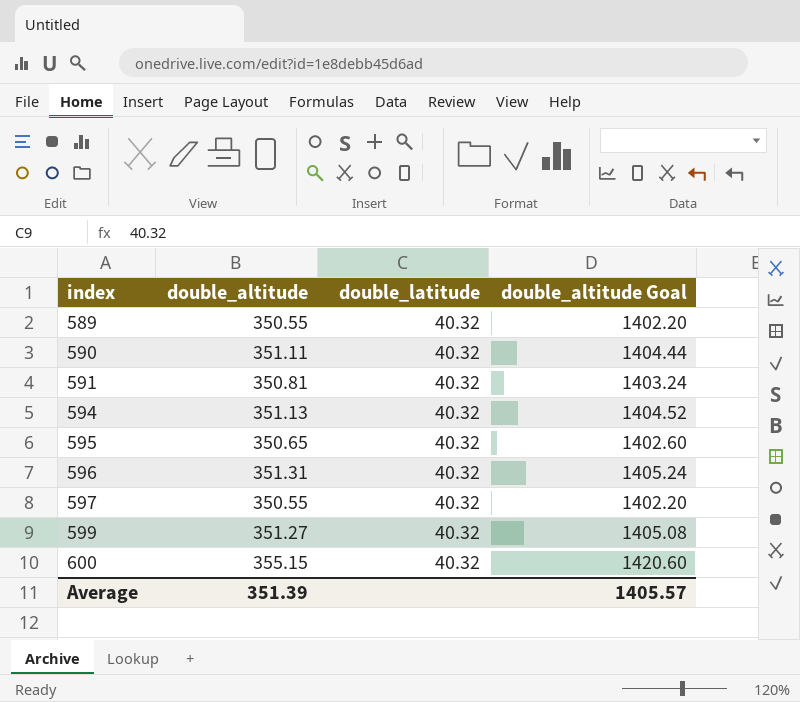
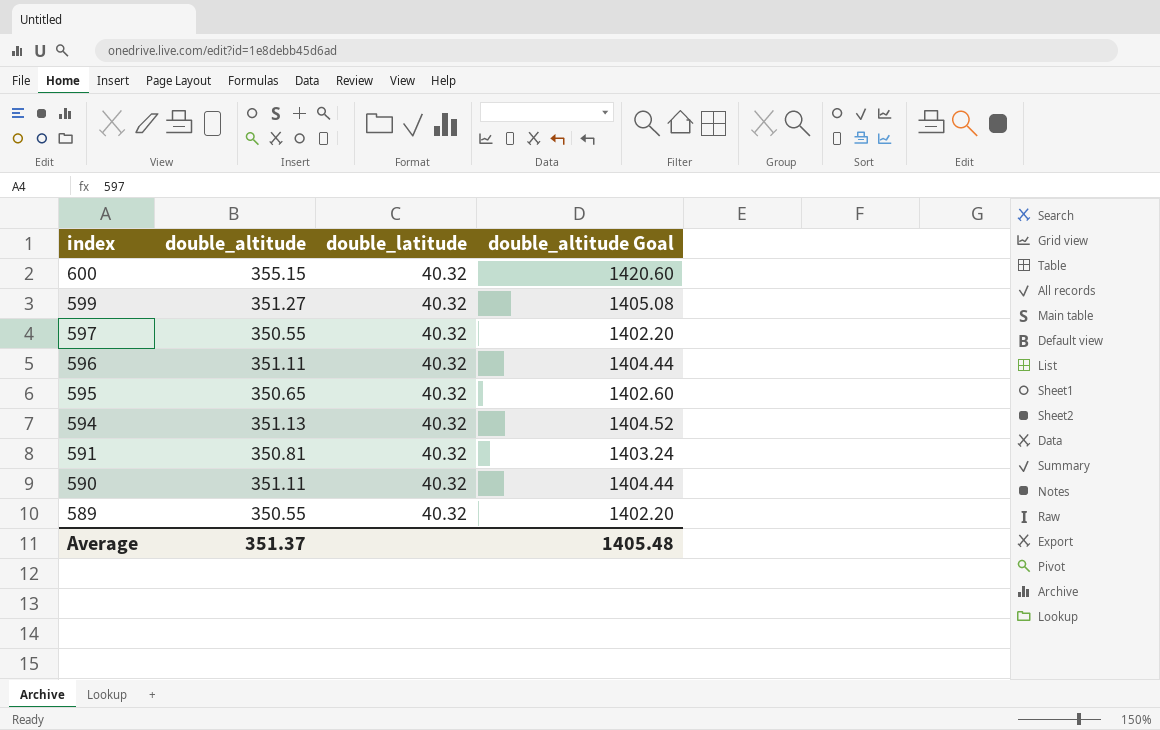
row order: index ascending -> index descending
596 | double_altitude: 351.31 -> 351.11
596 | double_altitude Goal: 1405.24 -> 1404.44
Average | double_altitude: 351.39 -> 351.37
Average | double_altitude Goal: 1405.57 -> 1405.48

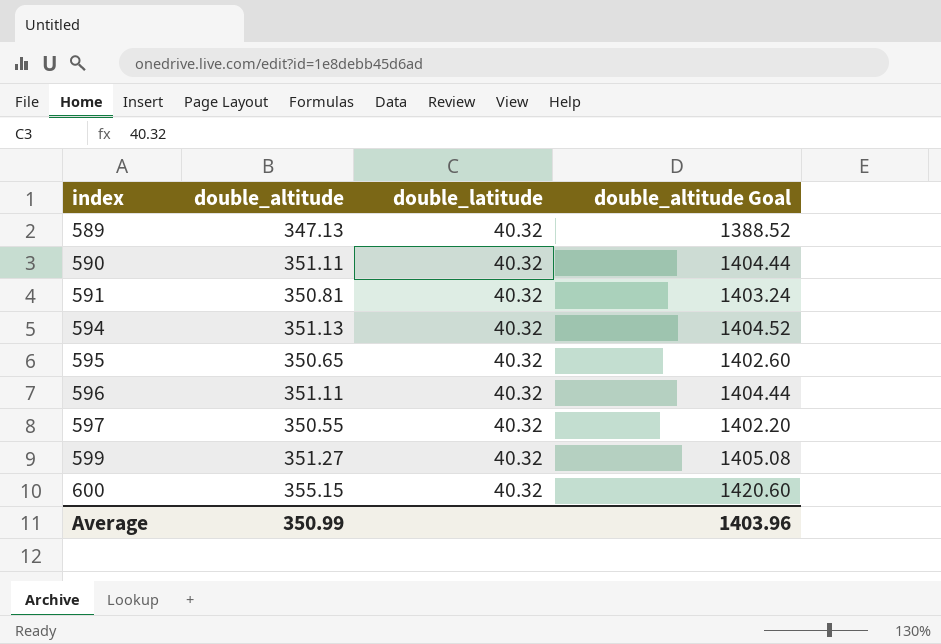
row order: index descending -> index ascending
589 | double_altitude: 350.55 -> 347.13
589 | double_altitude Goal: 1402.20 -> 1388.52
Average | double_altitude: 351.37 -> 350.99
Average | double_altitude Goal: 1405.48 -> 1403.96

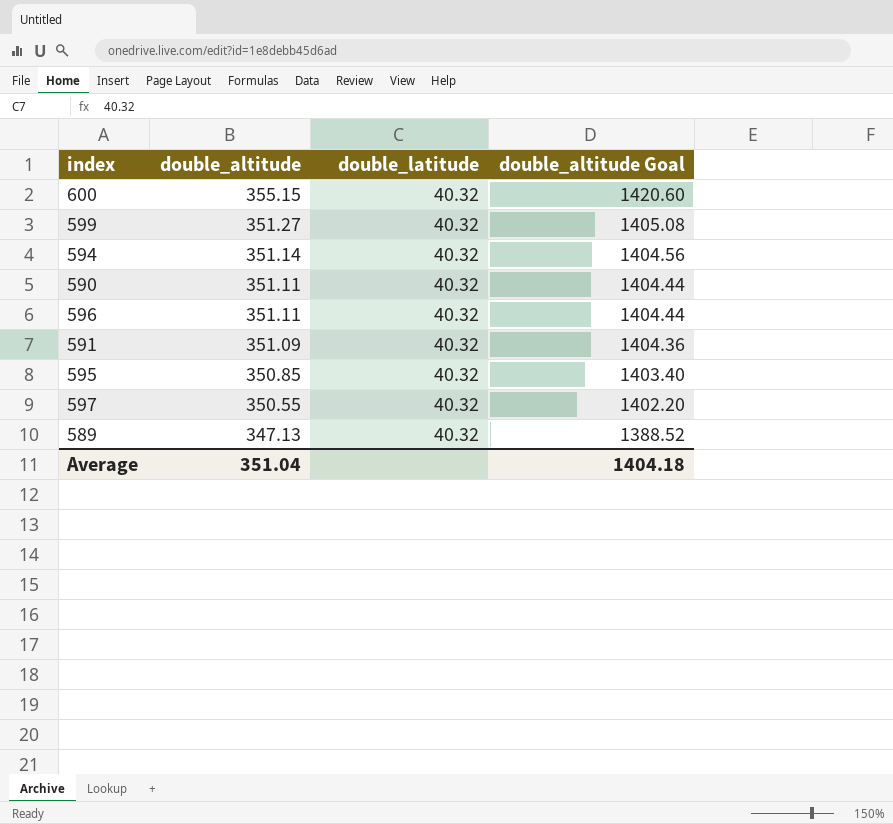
row order: index ascending -> double_altitude descending
594 | double_altitude: 351.13 -> 351.14
594 | double_altitude Goal: 1404.52 -> 1404.56
591 | double_altitude: 350.81 -> 351.09
591 | double_altitude Goal: 1403.24 -> 1404.36
595 | double_altitude: 350.65 -> 350.85
595 | double_altitude Goal: 1402.60 -> 1403.40
Average | double_altitude: 350.99 -> 351.04
Average | double_altitude Goal: 1403.96 -> 1404.18

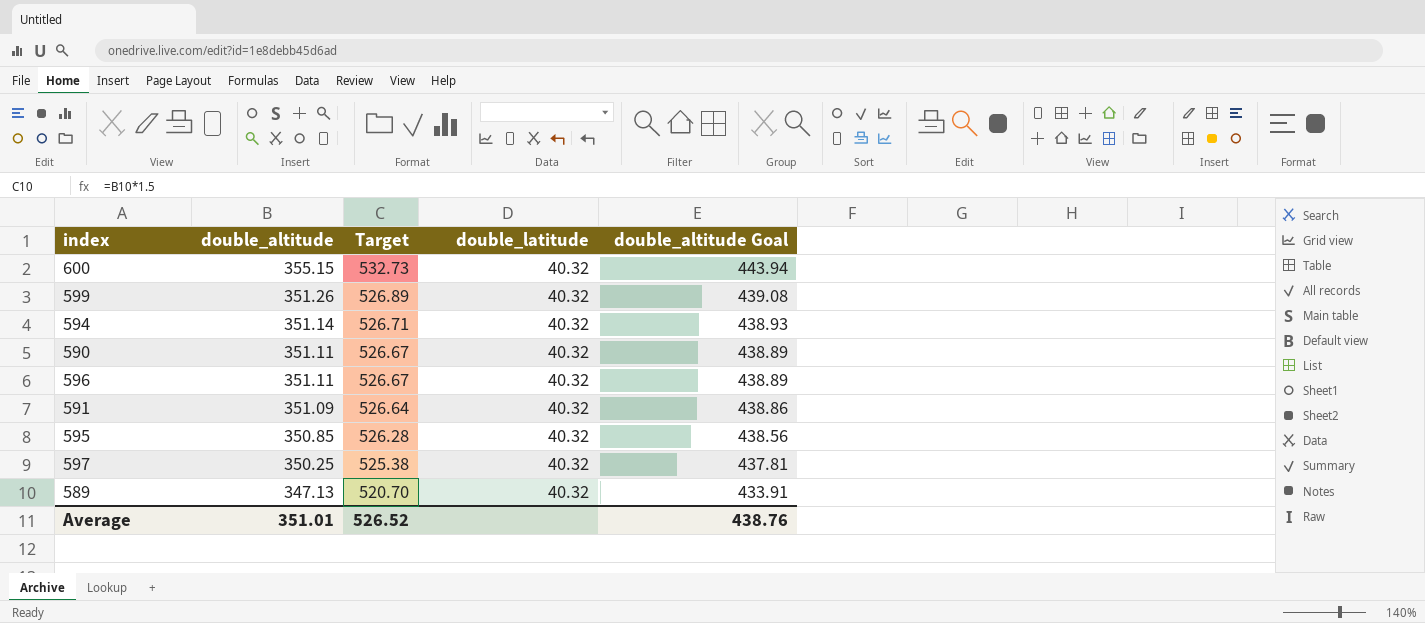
column Target | formula: none -> [double_altitude] * 1.5
column double_altitude Goal | formula: [double_altitude] * 4 -> [double_altitude] * 1.25
599 | double_altitude: 351.27 -> 351.26
597 | double_altitude: 350.55 -> 350.25
Average | double_altitude: 351.04 -> 351.01
Average | double_altitude Goal: 1404.18 -> 438.76

